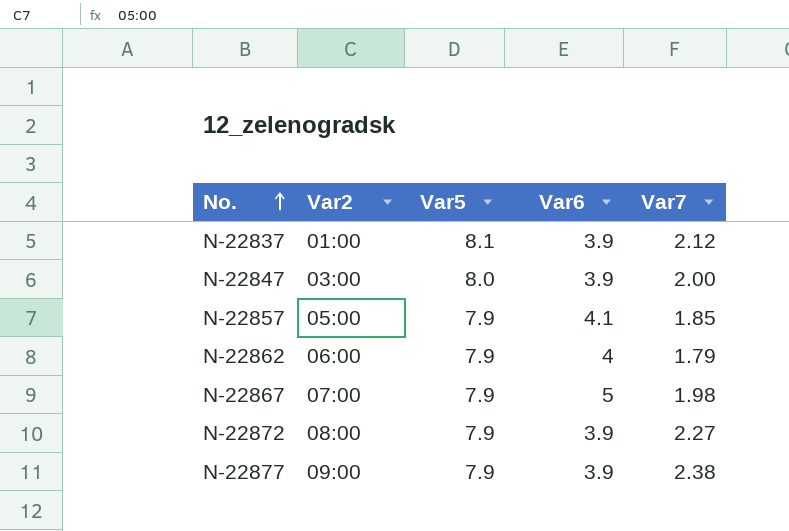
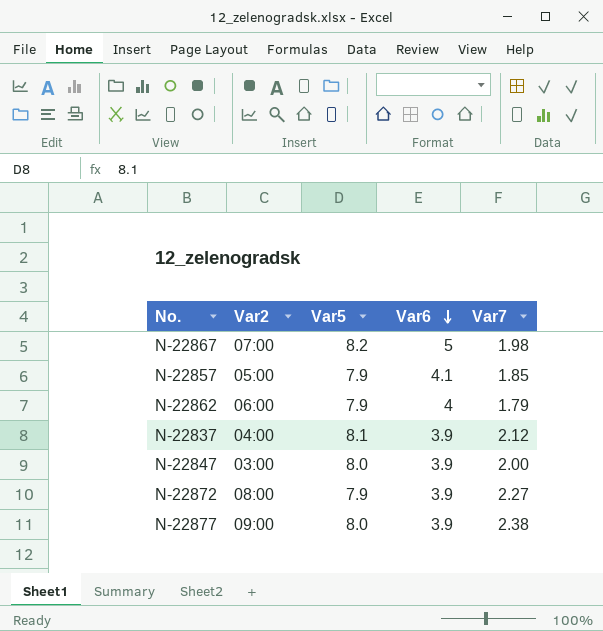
row order: No. ascending -> Var6 descending
N-22867 | Var5: 7.9 -> 8.2
N-22837 | Var2: 01:00 -> 04:00
N-22877 | Var5: 7.9 -> 8.0

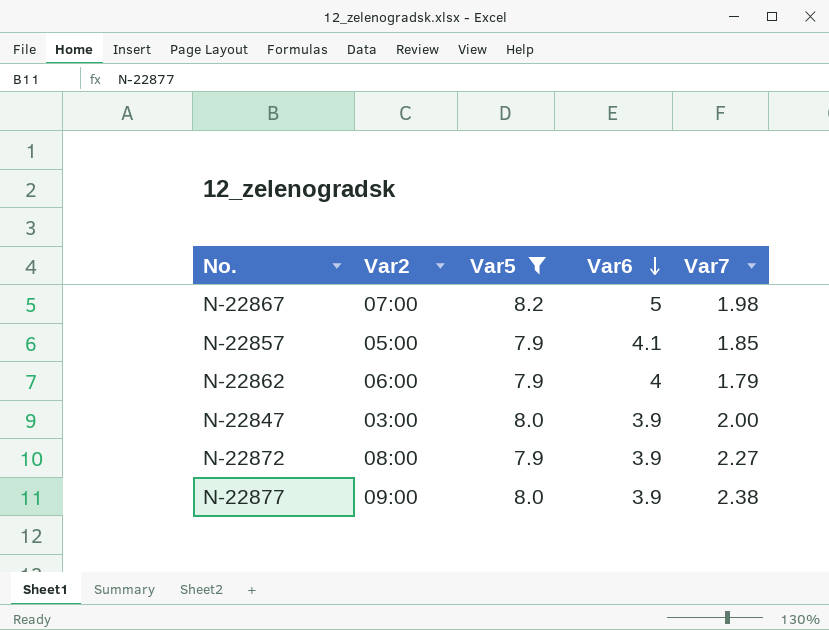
filter: none -> Var5 != 8.1

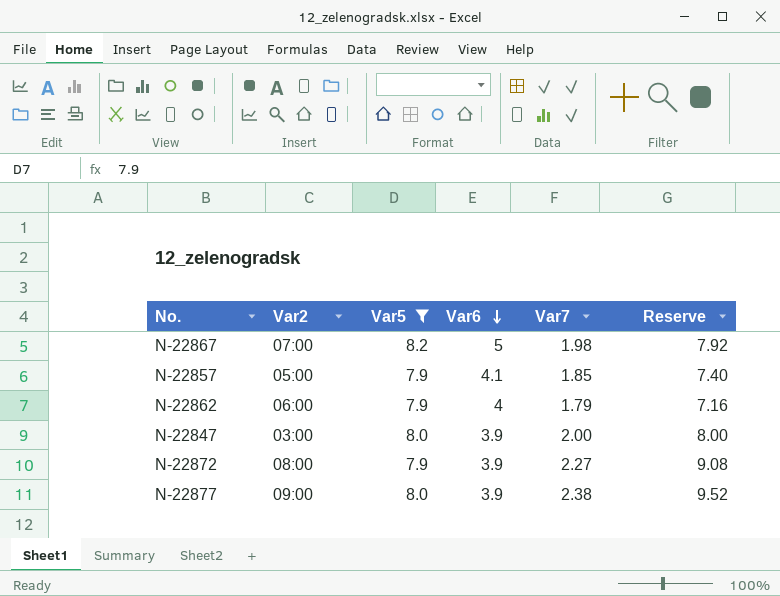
column Reserve | formula: none -> [Var7] * 4

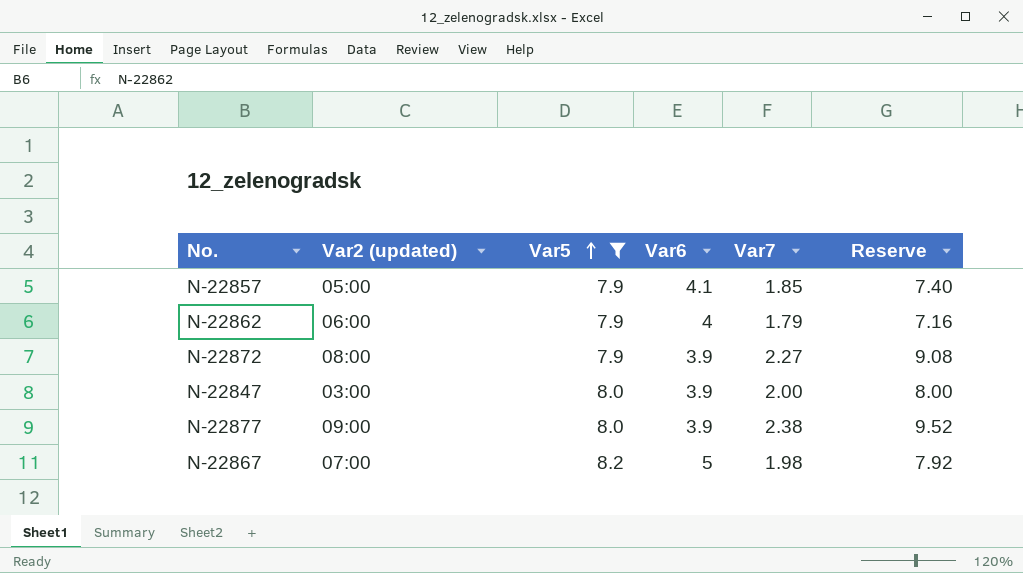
row order: Var6 descending -> Var5 ascending
column name: Var2 -> Var2 (updated)

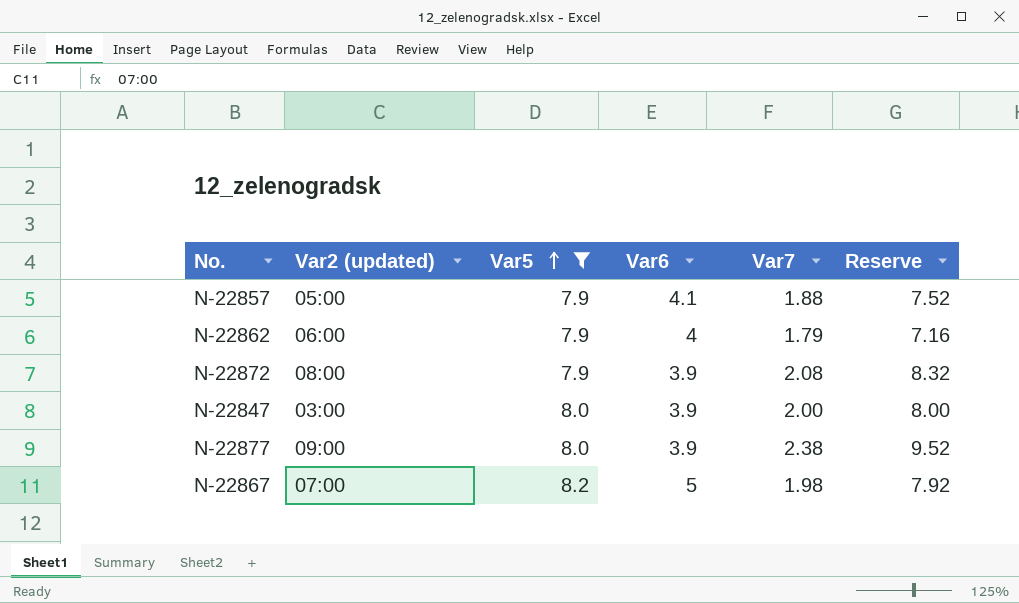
N-22857 | Var7: 1.85 -> 1.88
N-22857 | Reserve: 7.40 -> 7.52
N-22872 | Var7: 2.27 -> 2.08
N-22872 | Reserve: 9.08 -> 8.32

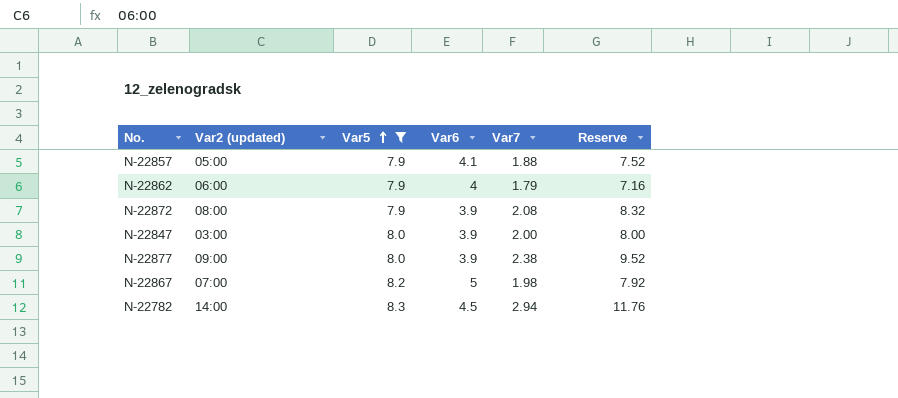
row N-22782: none -> 14:00 | 8.3 | 4.5 | 2.94 | 11.76

